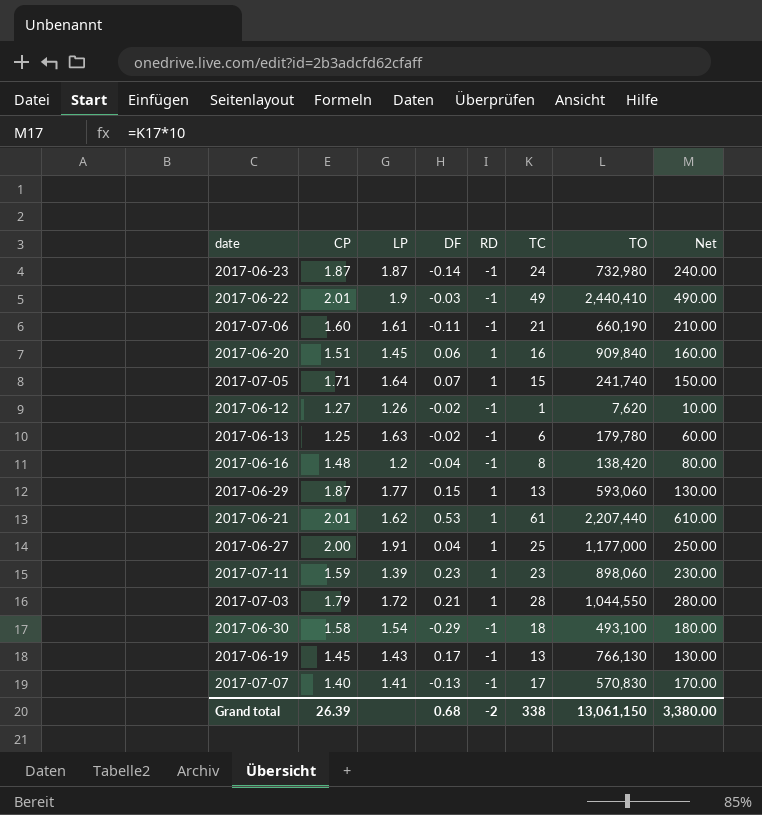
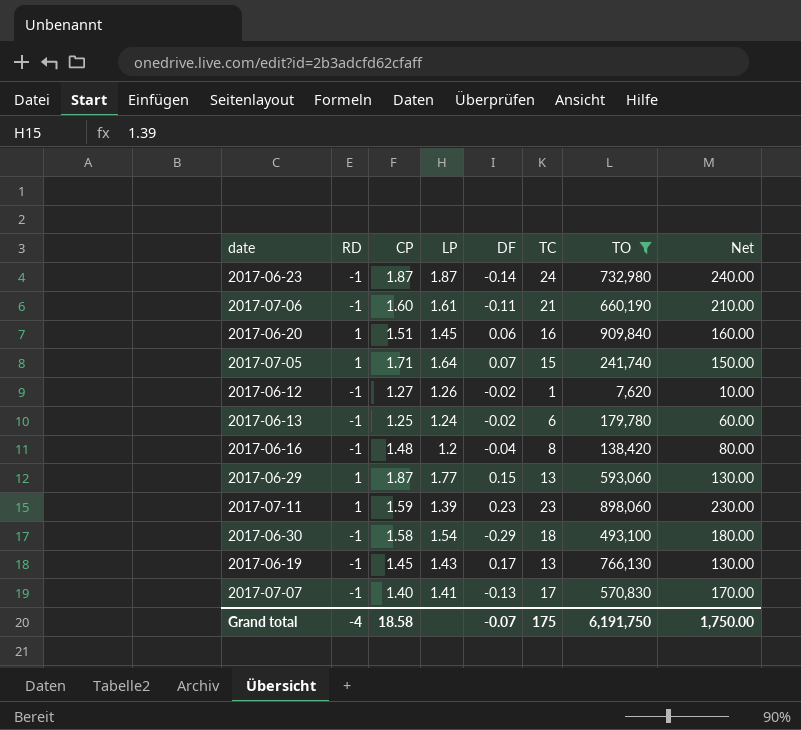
filter: none -> TO <= 909,840
column RD | position: 5 -> 2
2017-06-13 | LP: 1.63 -> 1.24
Grand total | RD: -2 -> -4
Grand total | CP: 26.39 -> 18.58
Grand total | DF: 0.68 -> -0.07
Grand total | TC: 338 -> 175
Grand total | TO: 13,061,150 -> 6,191,750
Grand total | Net: 3,380.00 -> 1,750.00

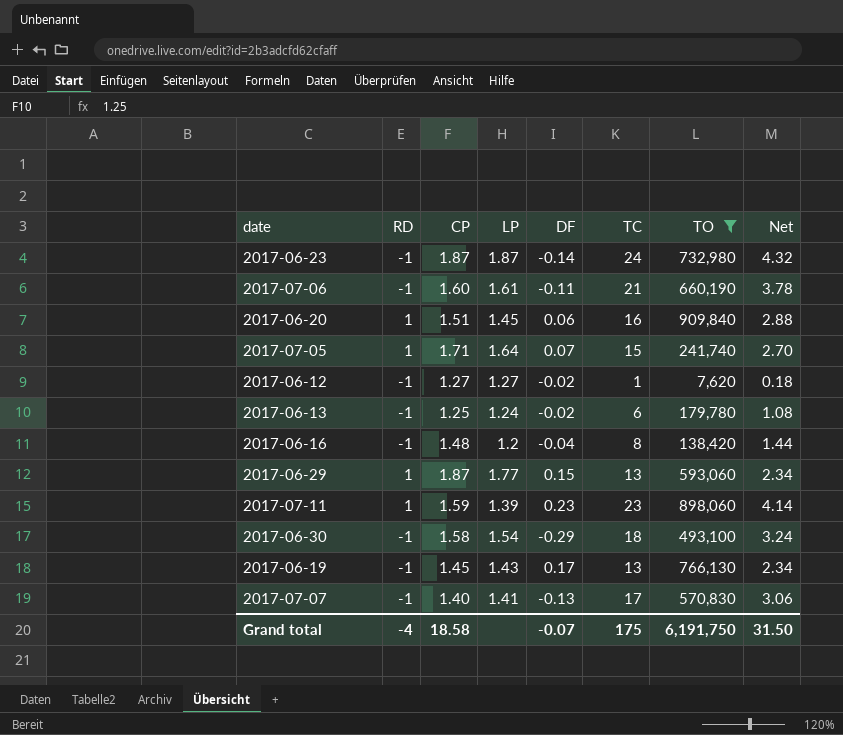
column Net | formula: [TC] * 10 -> [TC] * 0.18
2017-06-12 | LP: 1.26 -> 1.27
Grand total | Net: 1,750.00 -> 31.50

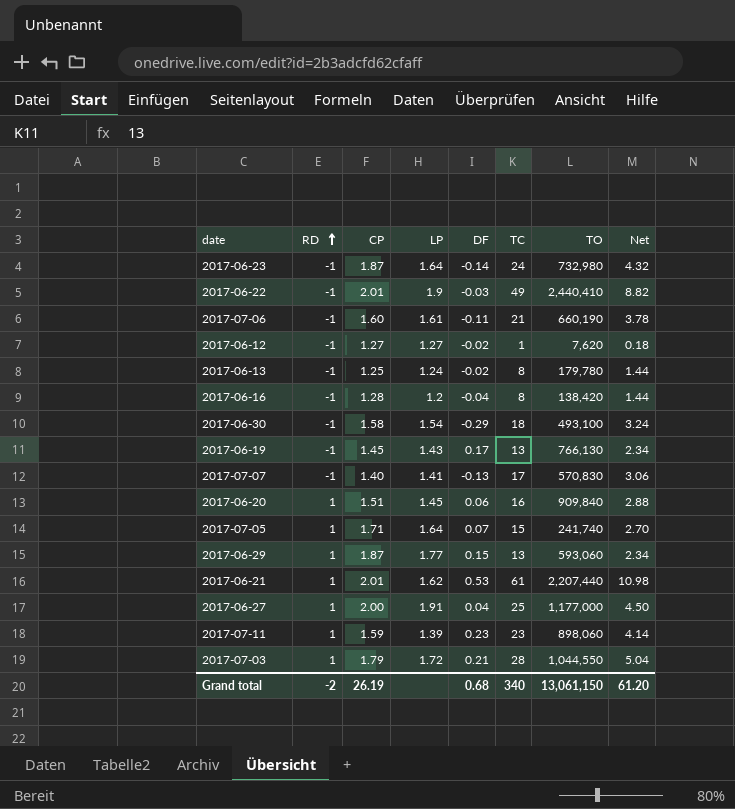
filter: TO <= 909,840 -> none
row order: none -> RD ascending
2017-06-23 | LP: 1.87 -> 1.64
2017-06-13 | TC: 6 -> 8
2017-06-13 | Net: 1.08 -> 1.44
2017-06-16 | CP: 1.48 -> 1.28
Grand total | RD: -4 -> -2
Grand total | CP: 18.58 -> 26.19
Grand total | DF: -0.07 -> 0.68
Grand total | TC: 175 -> 340
Grand total | TO: 6,191,750 -> 13,061,150
Grand total | Net: 31.50 -> 61.20

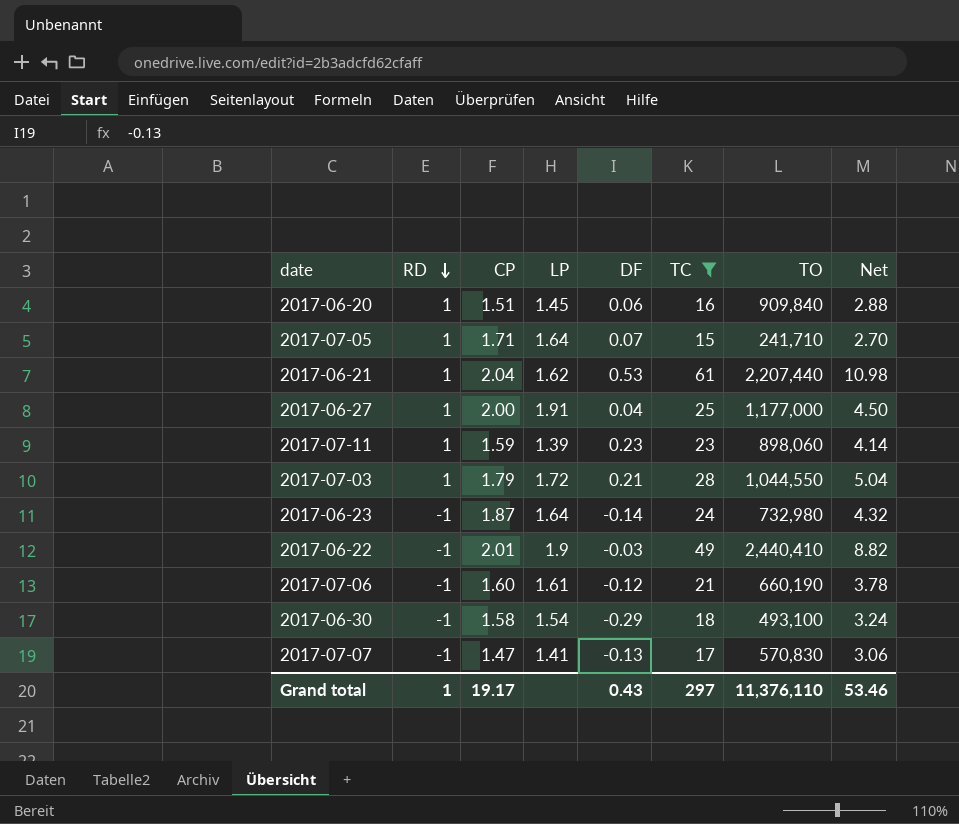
filter: none -> TC >= 15
row order: RD ascending -> RD descending
2017-07-05 | TO: 241,740 -> 241,710
2017-06-21 | CP: 2.01 -> 2.04
2017-07-06 | DF: -0.11 -> -0.12
2017-07-07 | CP: 1.40 -> 1.47
Grand total | RD: -2 -> 1
Grand total | CP: 26.19 -> 19.17
Grand total | DF: 0.68 -> 0.43
Grand total | TC: 340 -> 297
Grand total | TO: 13,061,150 -> 11,376,110
Grand total | Net: 61.20 -> 53.46

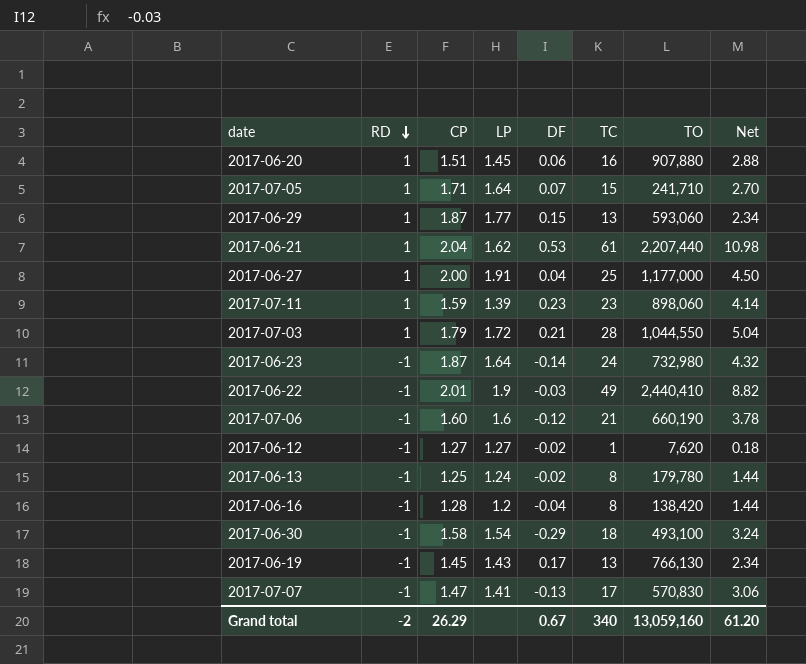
filter: TC >= 15 -> none
2017-06-20 | TO: 909,840 -> 907,880
2017-07-06 | LP: 1.61 -> 1.6
Grand total | RD: 1 -> -2
Grand total | CP: 19.17 -> 26.29
Grand total | DF: 0.43 -> 0.67
Grand total | TC: 297 -> 340
Grand total | TO: 11,376,110 -> 13,059,160
Grand total | Net: 53.46 -> 61.20

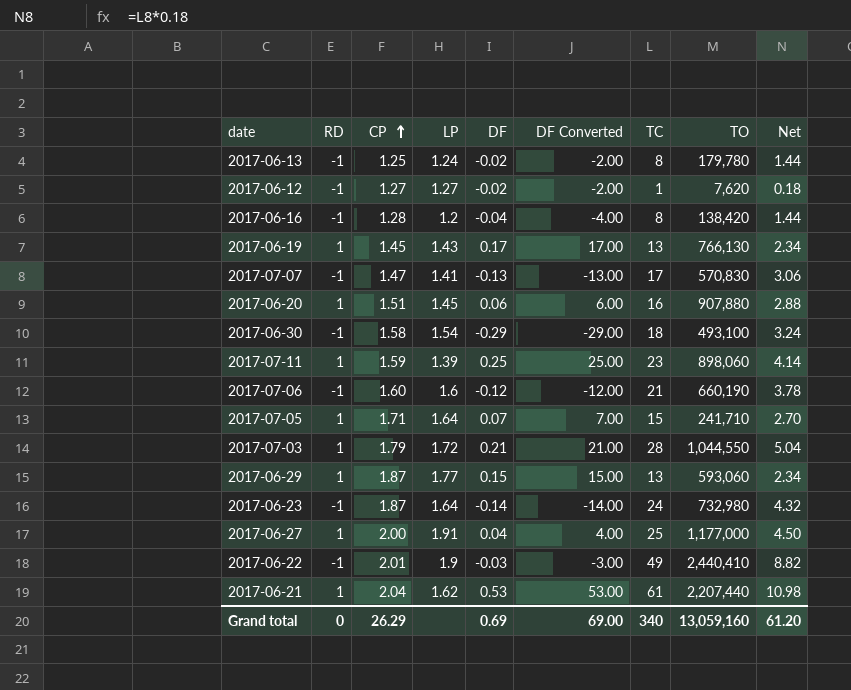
row order: RD descending -> CP ascending
column DF Converted | formula: none -> [DF] * 100
2017-06-19 | RD: -1 -> 1
2017-07-11 | DF: 0.23 -> 0.25
Grand total | RD: -2 -> 0
Grand total | DF: 0.67 -> 0.69

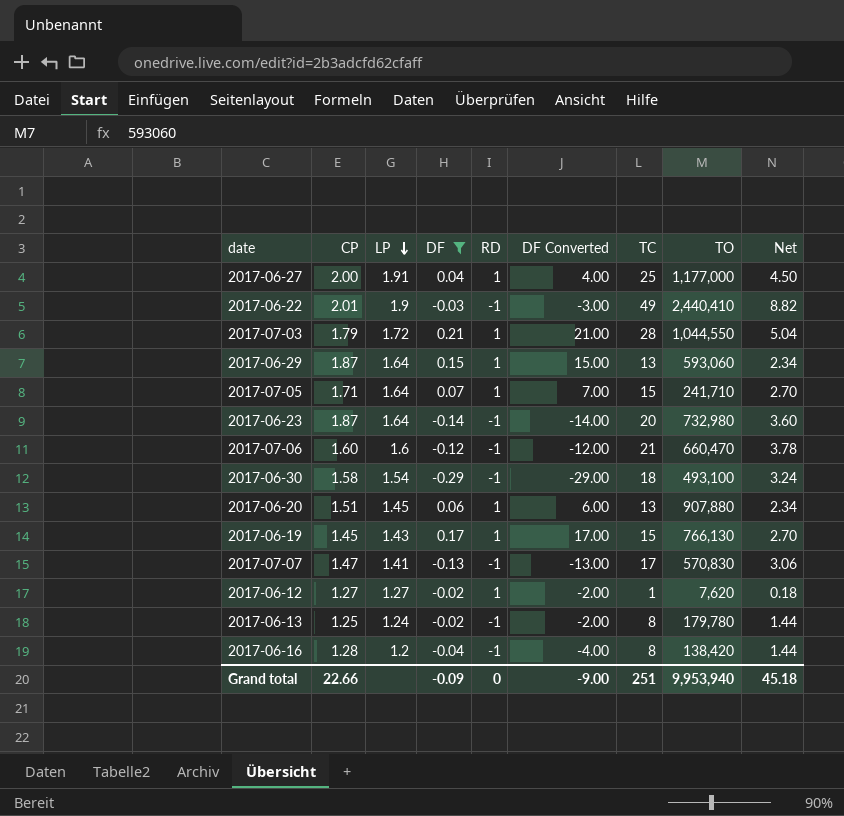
filter: none -> DF <= 0.21
row order: CP ascending -> LP descending
column RD | position: 2 -> 5
2017-06-29 | LP: 1.77 -> 1.64
2017-06-23 | TC: 24 -> 20
2017-06-23 | Net: 4.32 -> 3.60
2017-07-06 | TO: 660,190 -> 660,470
2017-06-20 | TC: 16 -> 13
2017-06-20 | Net: 2.88 -> 2.34
2017-06-19 | TC: 13 -> 15
2017-06-19 | Net: 2.34 -> 2.70
2017-06-12 | RD: -1 -> 1
Grand total | CP: 26.29 -> 22.66
Grand total | DF: 0.69 -> -0.09
Grand total | DF Converted: 69.00 -> -9.00
Grand total | TC: 340 -> 251
Grand total | TO: 13,059,160 -> 9,953,940
Grand total | Net: 61.20 -> 45.18

